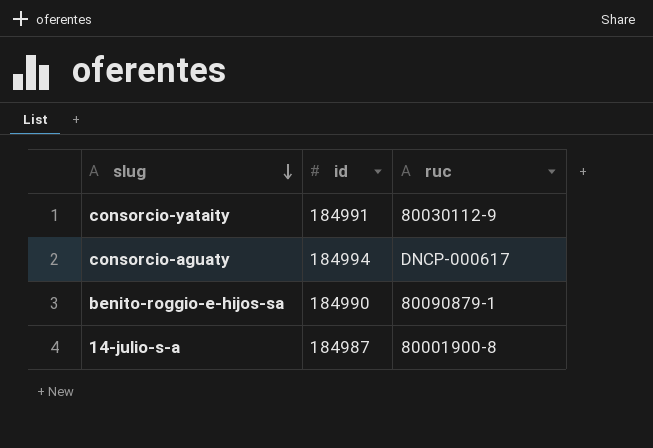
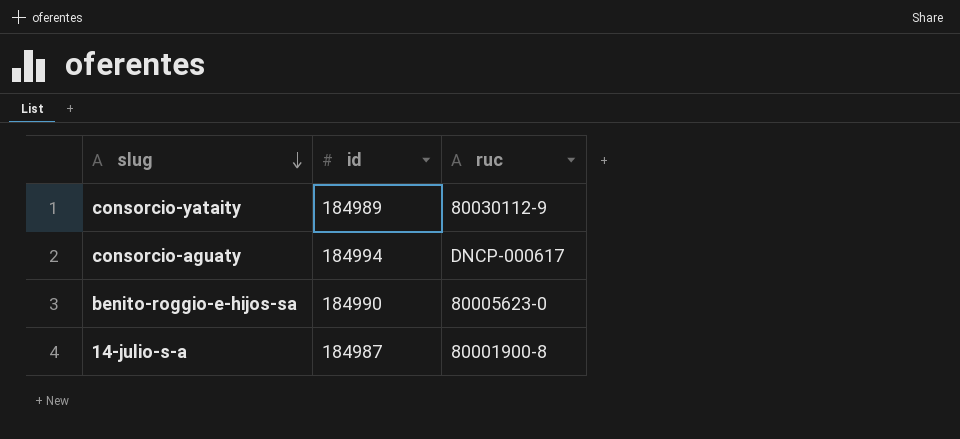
consorcio-yataity | id: 184991 -> 184989
benito-roggio-e-hijos-sa | ruc: 80090879-1 -> 80005623-0

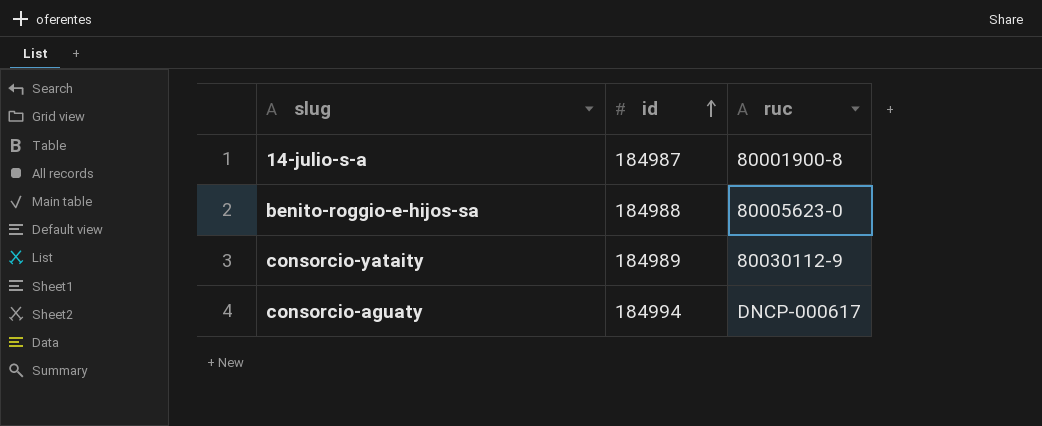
row order: slug descending -> id ascending
benito-roggio-e-hijos-sa | id: 184990 -> 184988

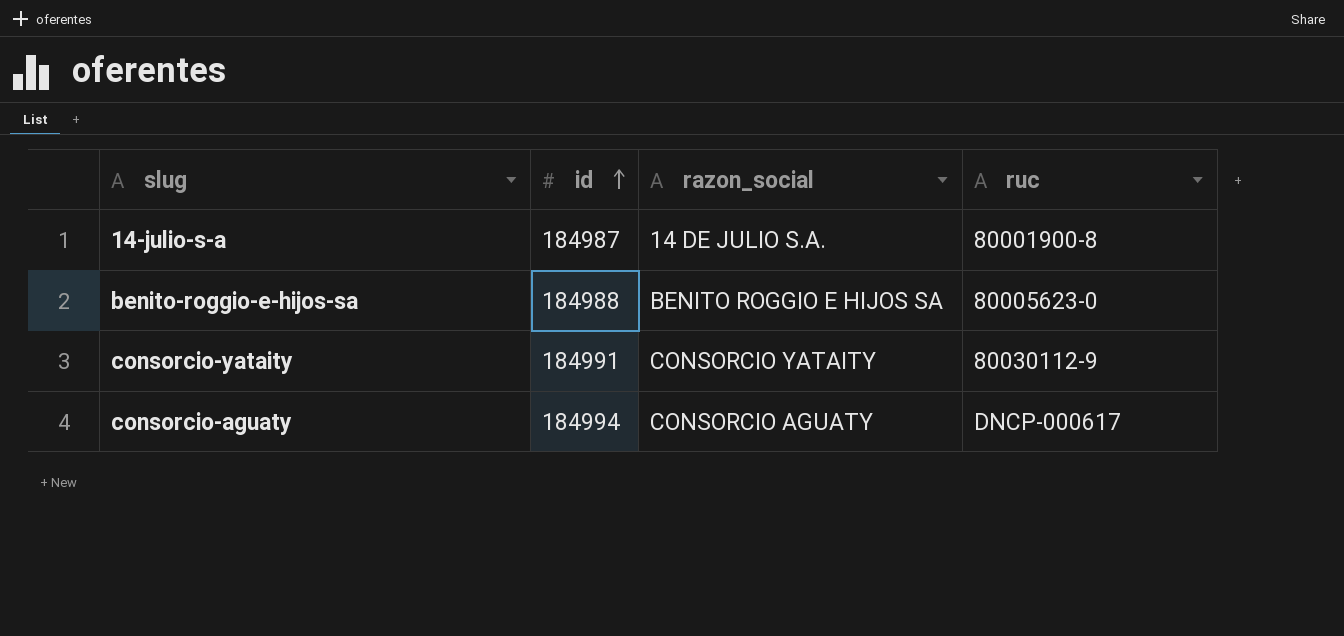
column razon_social | position: none -> 3
consorcio-yataity | id: 184989 -> 184991

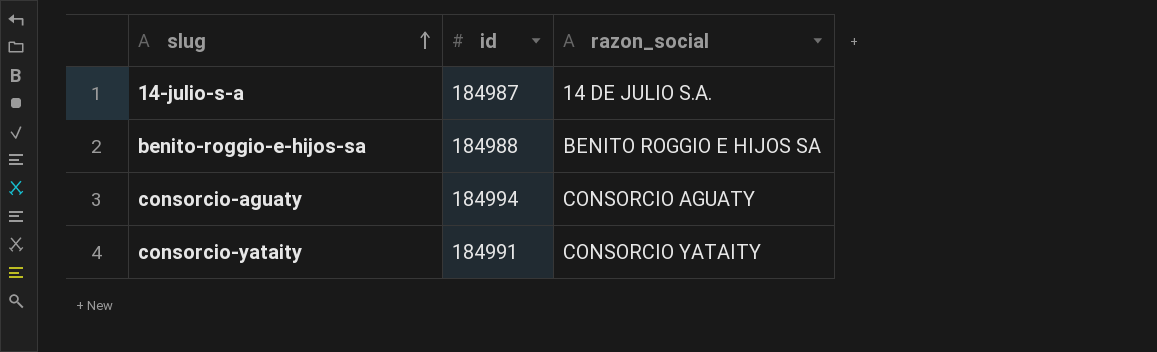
row order: id ascending -> slug ascending
column ruc | position: 4 -> none

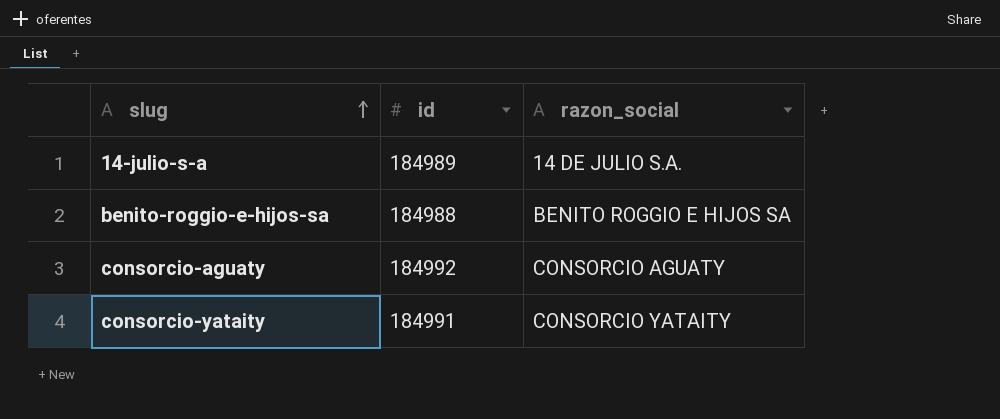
14-julio-s-a | id: 184987 -> 184989
consorcio-aguaty | id: 184994 -> 184992

